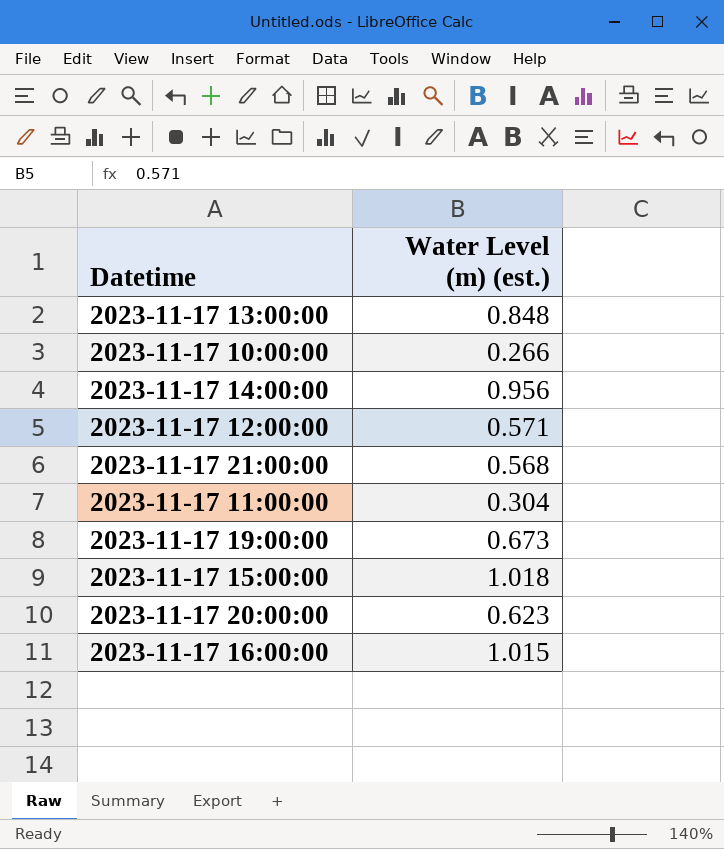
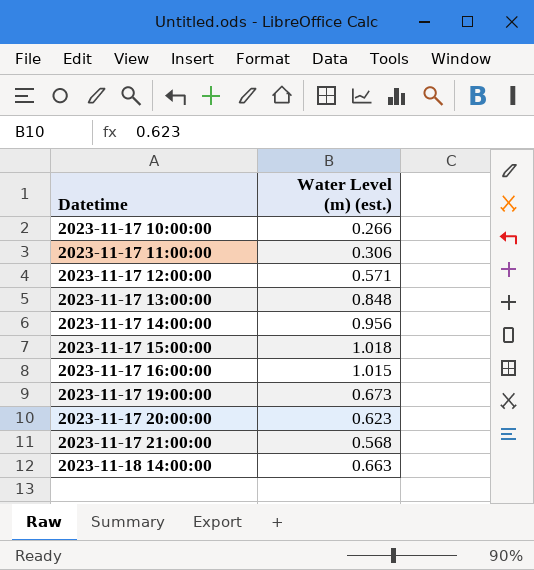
row order: none -> Datetime ascending
2023-11-17 11:00:00 | Water Level (m) (est.): 0.304 -> 0.306
row 2023-11-18 14:00:00: none -> 0.663

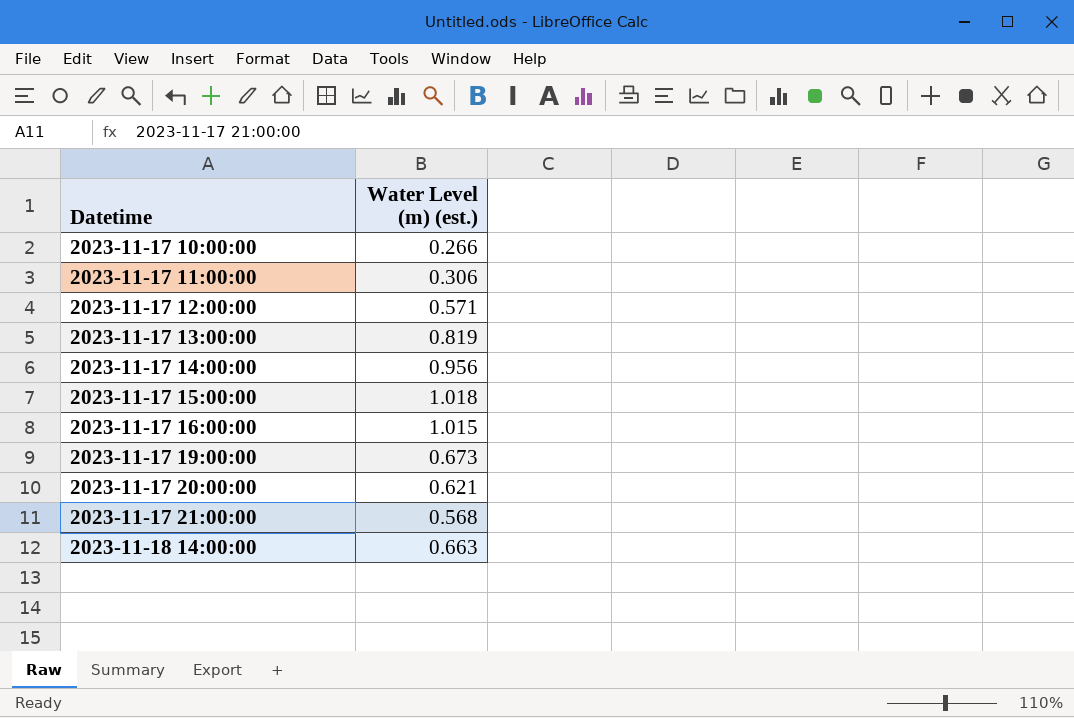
2023-11-17 13:00:00 | Water Level (m) (est.): 0.848 -> 0.819
2023-11-17 20:00:00 | Water Level (m) (est.): 0.623 -> 0.621

